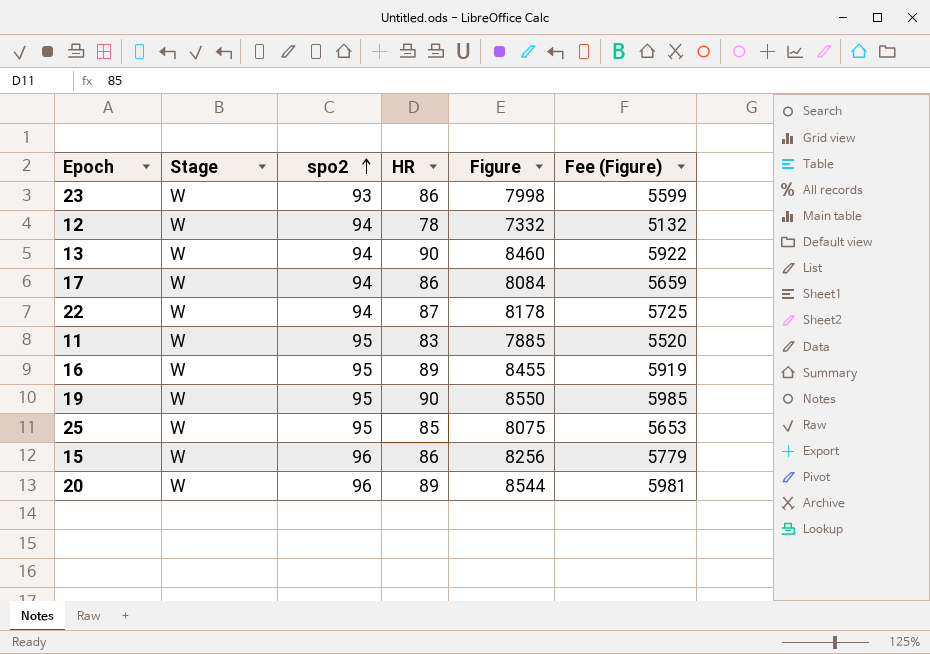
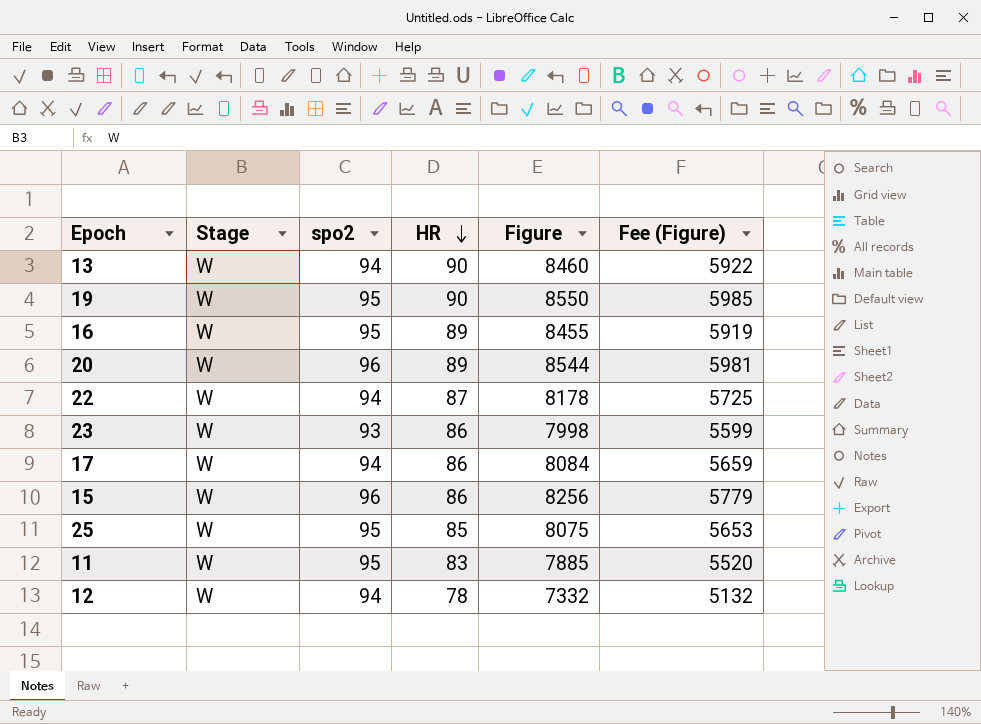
row order: spo2 ascending -> HR descending

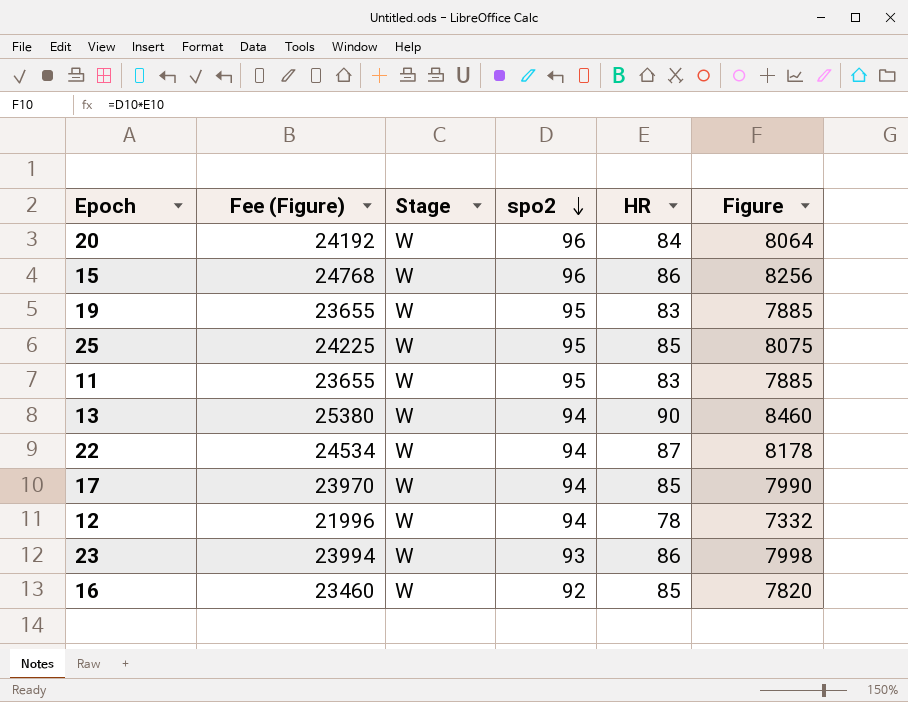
row order: HR descending -> spo2 descending
column Fee (Figure) | formula: [Figure] * 0.7 -> [Figure] * 3
column Fee (Figure) | position: 6 -> 2
20 | HR: 89 -> 84
20 | Figure: 8544 -> 8064
19 | HR: 90 -> 83
19 | Figure: 8550 -> 7885
17 | HR: 86 -> 85
17 | Figure: 8084 -> 7990
16 | spo2: 95 -> 92
16 | HR: 89 -> 85
16 | Figure: 8455 -> 7820

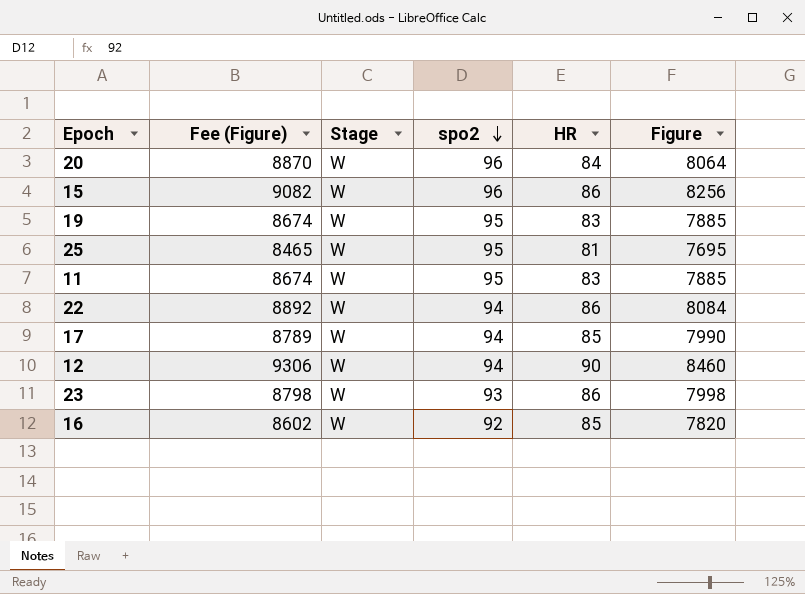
column Fee (Figure) | formula: [Figure] * 3 -> [Figure] * 1.1
row 13: 25380 | W | 94 | 90 | 8460 -> none
25 | HR: 85 -> 81
25 | Figure: 8075 -> 7695
22 | HR: 87 -> 86
22 | Figure: 8178 -> 8084
12 | HR: 78 -> 90
12 | Figure: 7332 -> 8460

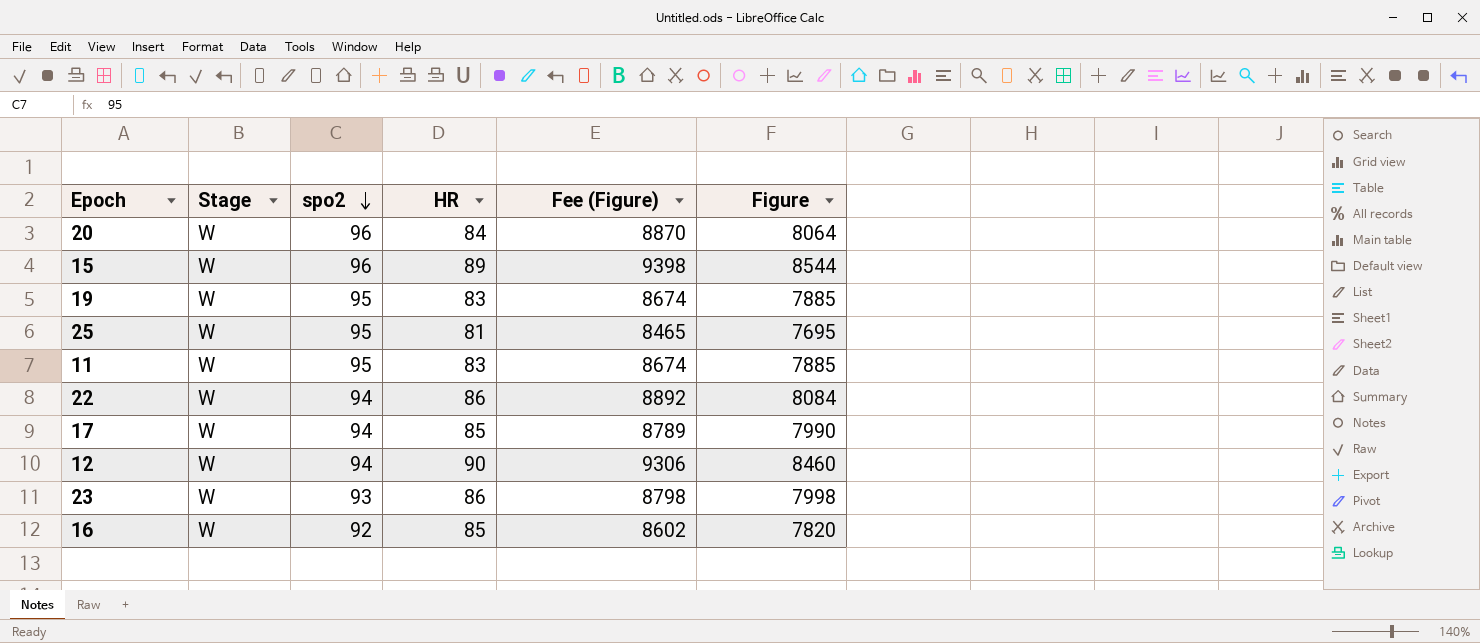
column Fee (Figure) | position: 2 -> 5
15 | HR: 86 -> 89
15 | Fee (Figure): 9082 -> 9398
15 | Figure: 8256 -> 8544

